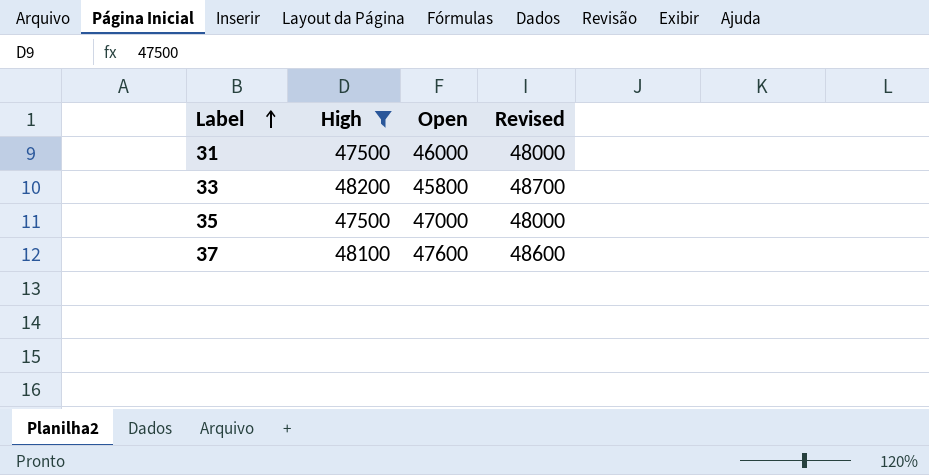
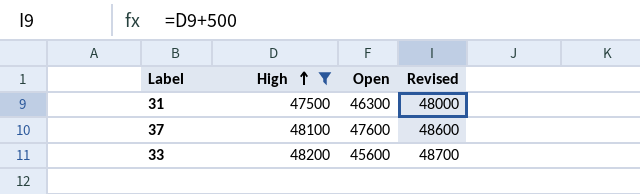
row order: Label ascending -> High ascending
row 35: 47500 | 47000 | 48000 -> none
31 | Open: 46000 -> 46300
33 | Open: 45800 -> 45600

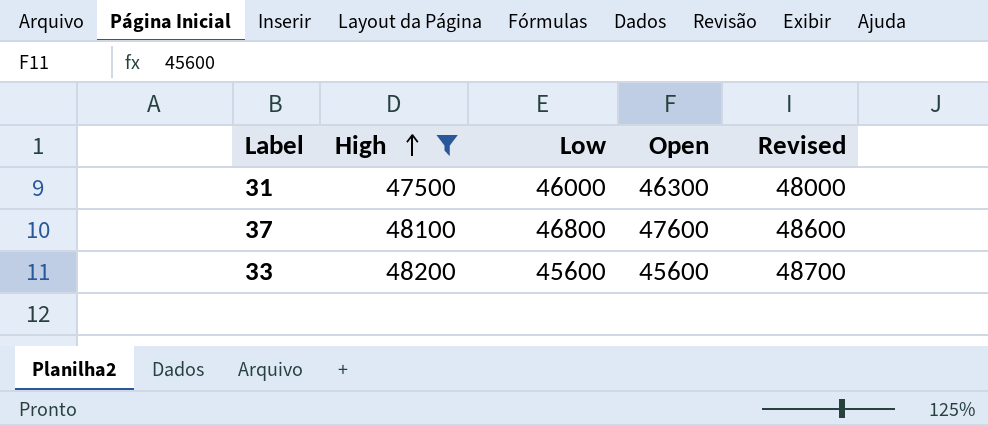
column Low | position: none -> 3

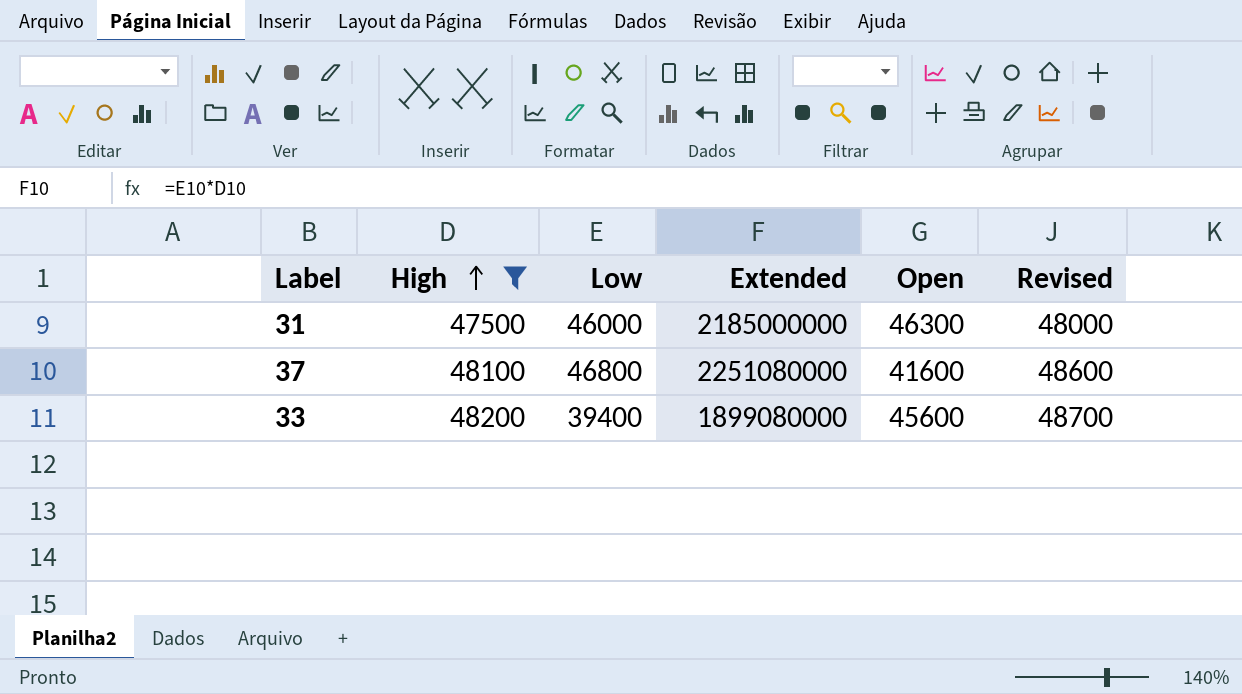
column Extended | formula: none -> [High] * [Low]
37 | Open: 47600 -> 41600
33 | Low: 45600 -> 39400

